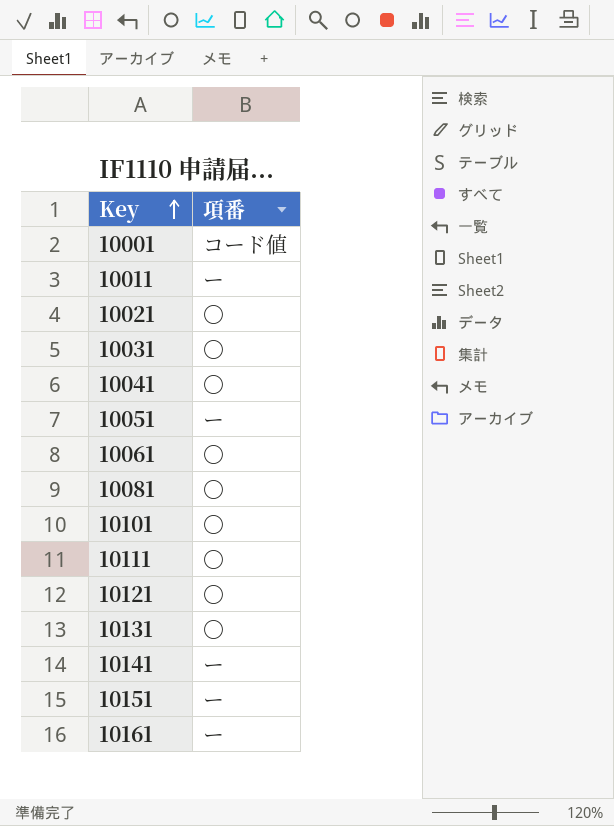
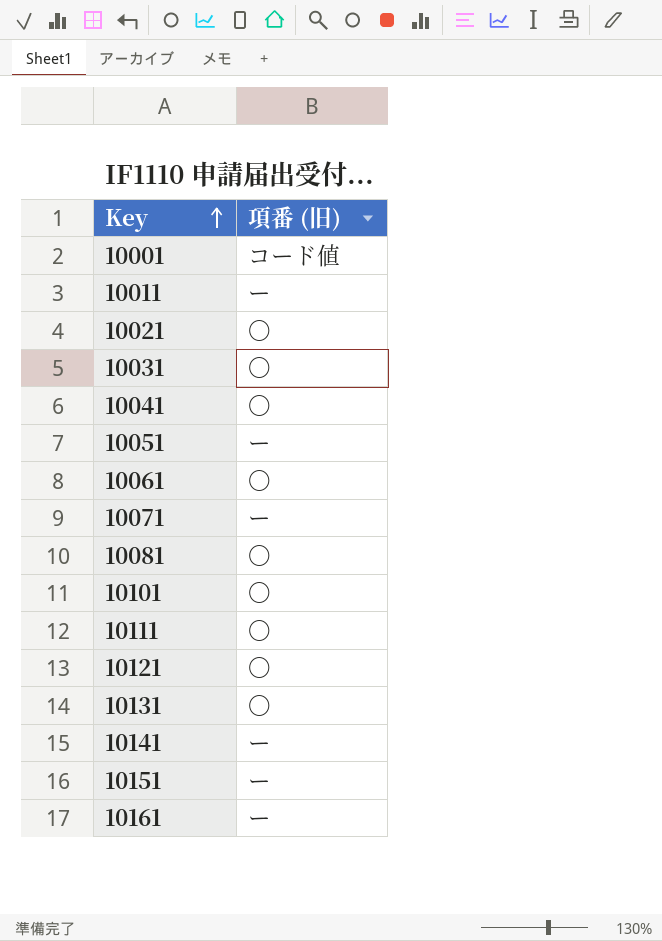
column name: 項番 -> 項番 (旧)
row 10071: none -> ー

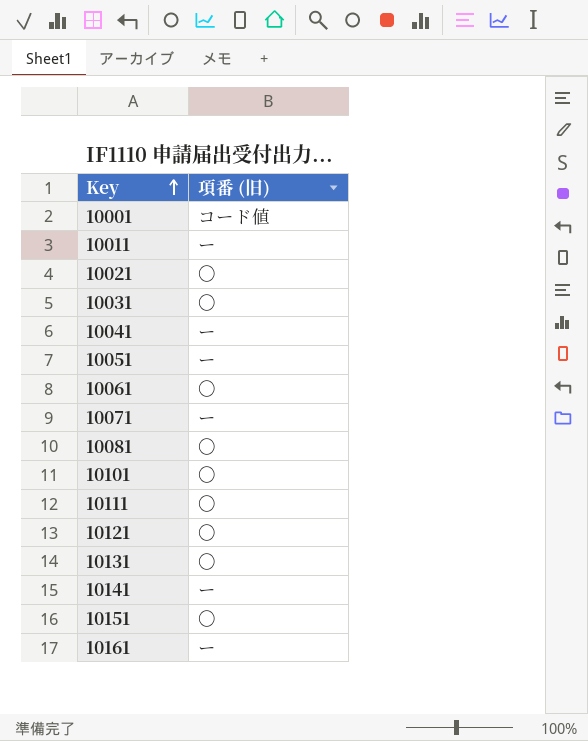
10041 | 項番 (旧): 〇 -> ー
10151 | 項番 (旧): ー -> 〇

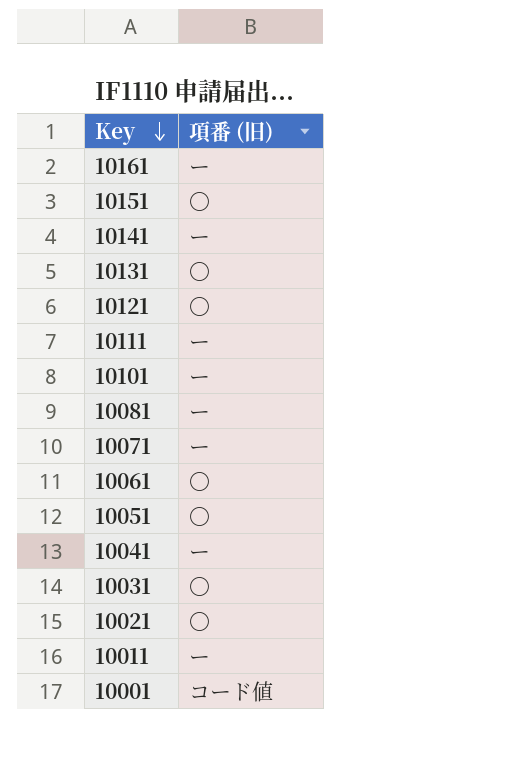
row order: Key ascending -> Key descending
10111 | 項番 (旧): 〇 -> ー
10101 | 項番 (旧): 〇 -> ー
10081 | 項番 (旧): 〇 -> ー
10051 | 項番 (旧): ー -> 〇

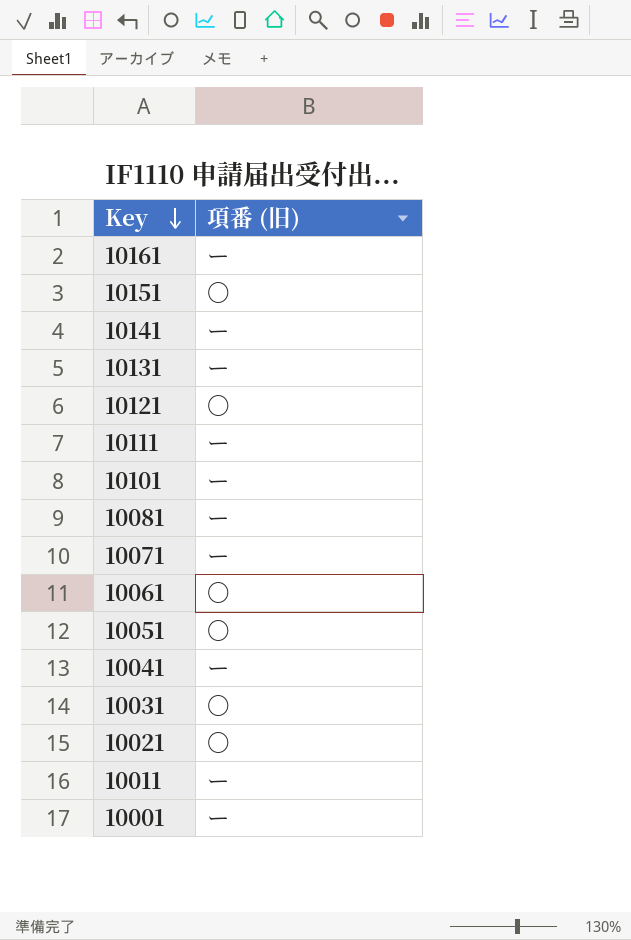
10131 | 項番 (旧): 〇 -> ー
10001 | 項番 (旧): コード値 -> ー

